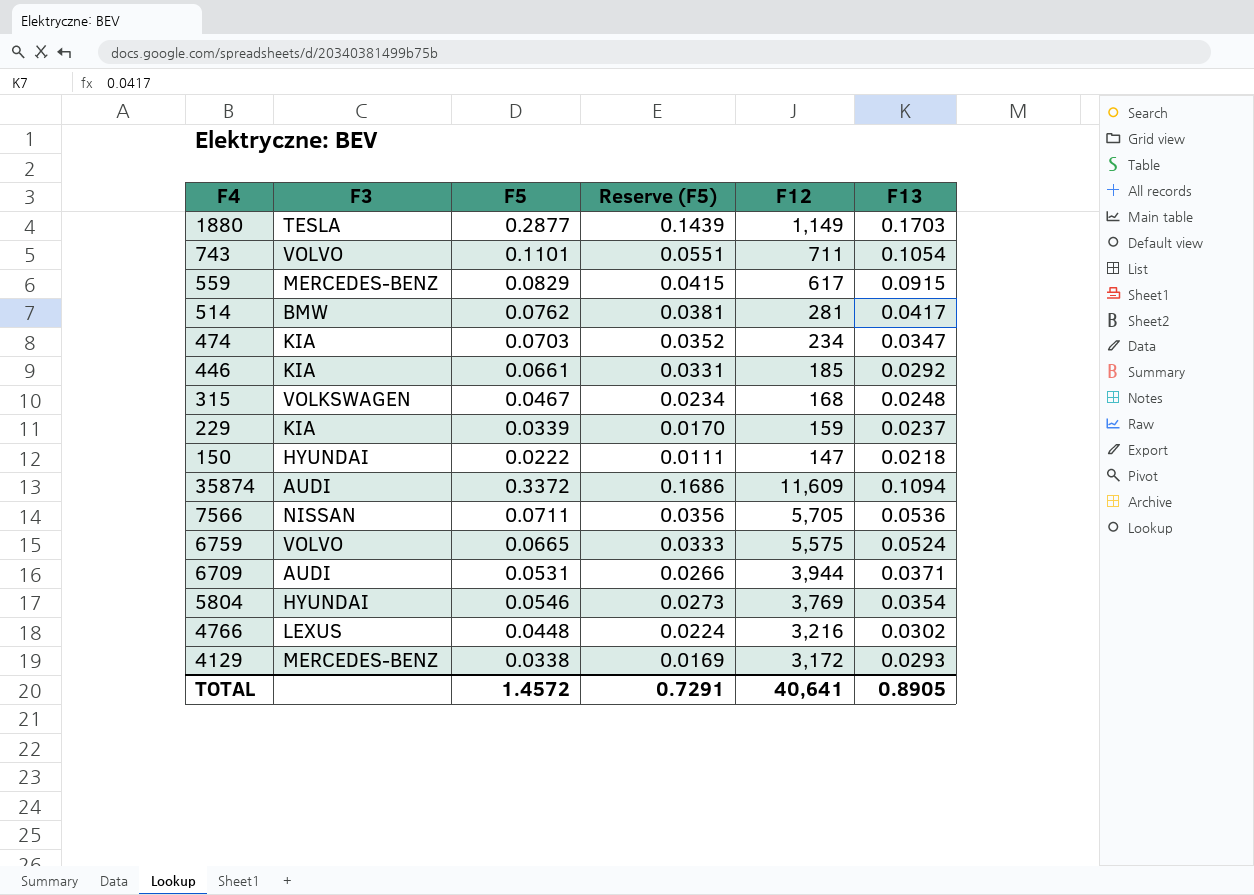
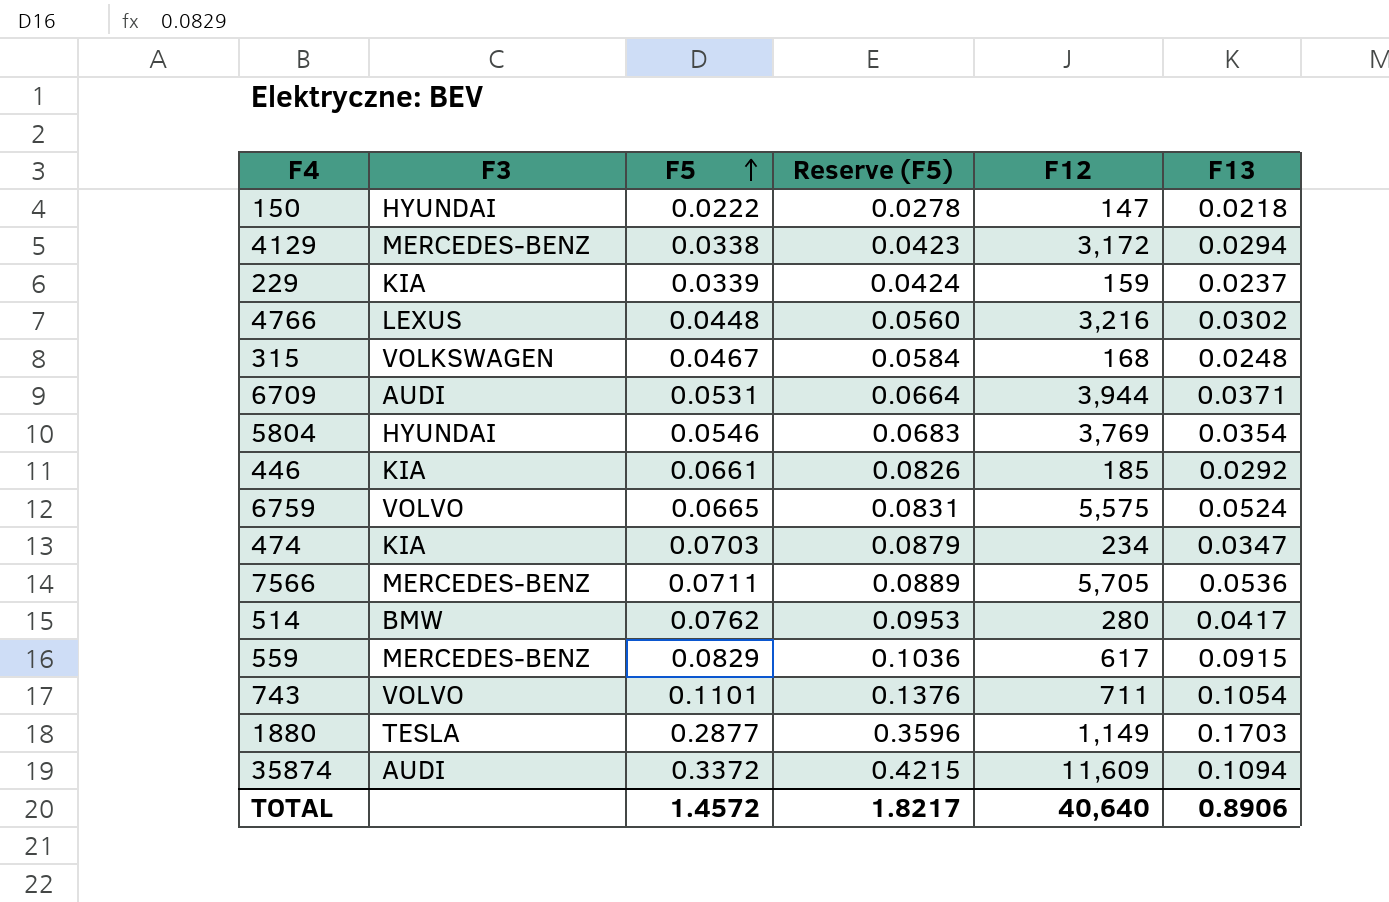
row order: none -> F5 ascending
column Reserve (F5) | formula: [F5] * 0.5 -> [F5] * 1.25
4129 | F13: 0.0293 -> 0.0294
7566 | F3: NISSAN -> MERCEDES-BENZ
514 | F12: 281 -> 280
TOTAL | Reserve (F5): 0.7291 -> 1.8217
TOTAL | F12: 40,641 -> 40,640
TOTAL | F13: 0.8905 -> 0.8906

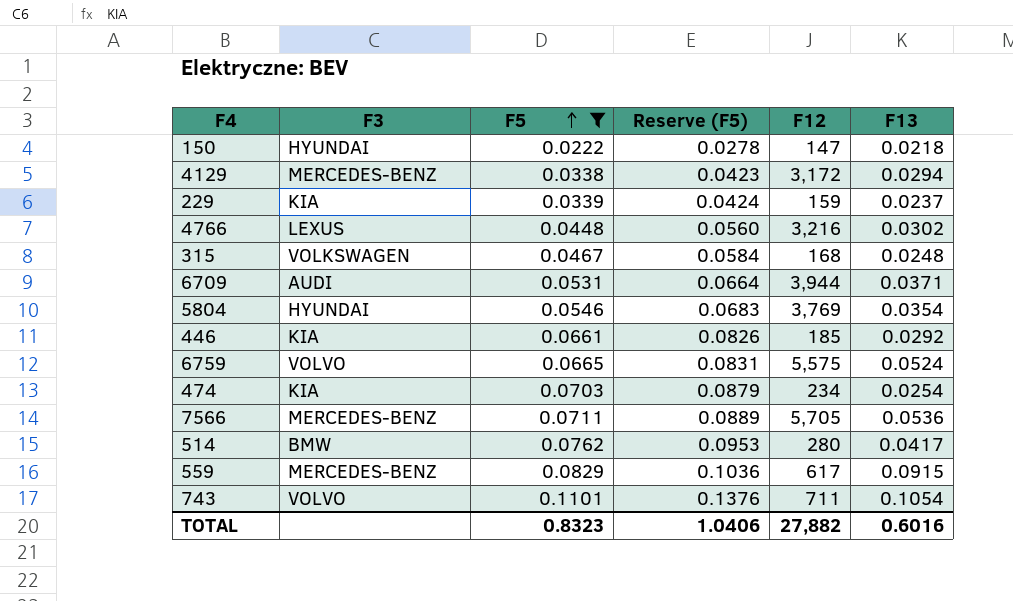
filter: none -> F5 <= 0.1101
474 | F13: 0.0347 -> 0.0254
TOTAL | F5: 1.4572 -> 0.8323
TOTAL | Reserve (F5): 1.8217 -> 1.0406
TOTAL | F12: 40,640 -> 27,882
TOTAL | F13: 0.8906 -> 0.6016

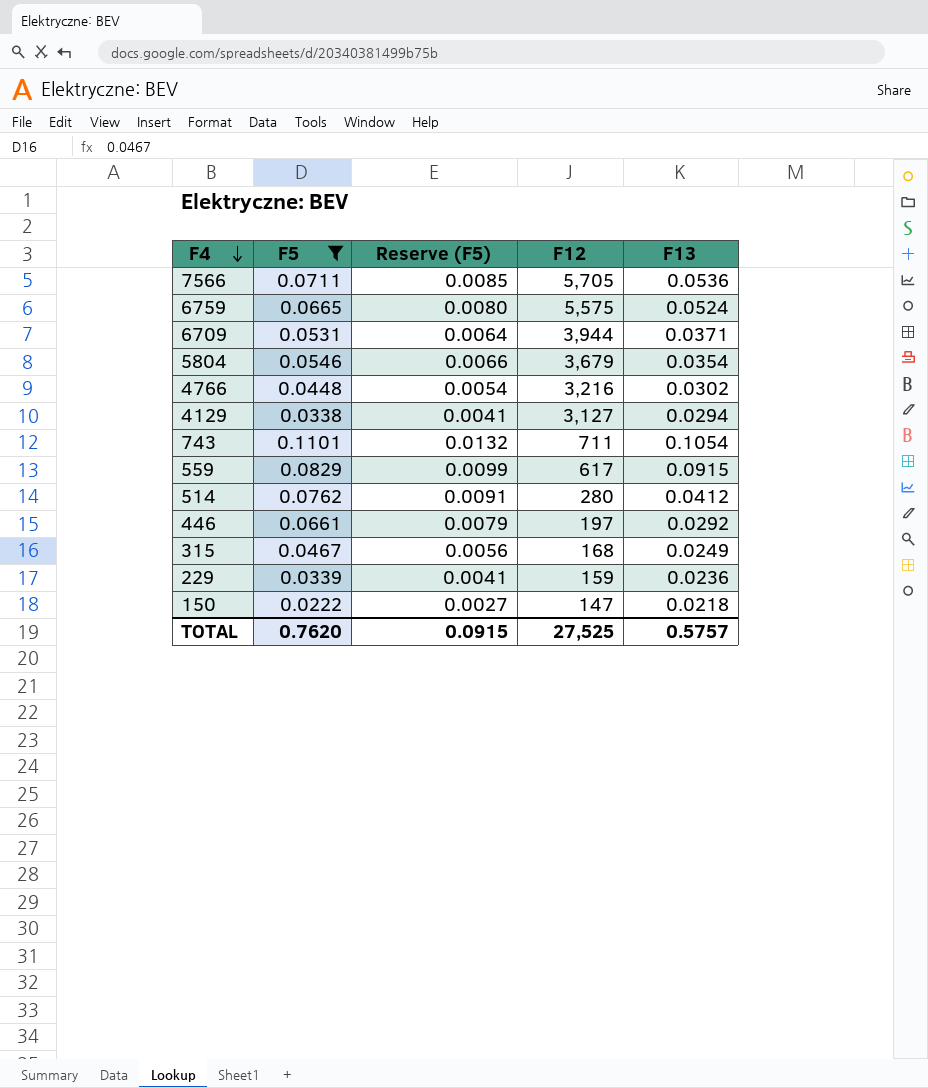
row order: F5 ascending -> F4 descending
column F3 | position: 2 -> none
column Reserve (F5) | formula: [F5] * 1.25 -> [F5] * 0.12
row 474: KIA | 0.0703 | 0.0879 | 234 | 0.0254 -> none
5804 | F12: 3,769 -> 3,679
4129 | F12: 3,172 -> 3,127
514 | F13: 0.0417 -> 0.0412
446 | F12: 185 -> 197
315 | F13: 0.0248 -> 0.0249
229 | F13: 0.0237 -> 0.0236
TOTAL | F5: 0.8323 -> 0.7620
TOTAL | Reserve (F5): 1.0406 -> 0.0915
TOTAL | F12: 27,882 -> 27,525
TOTAL | F13: 0.6016 -> 0.5757

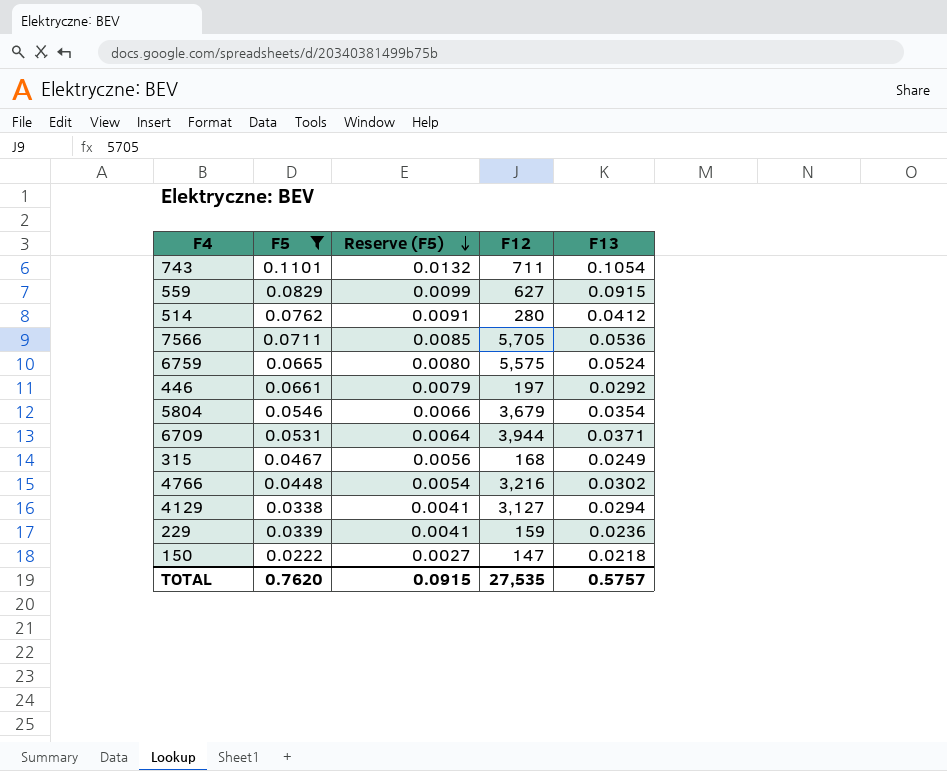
row order: F4 descending -> Reserve (F5) descending
559 | F12: 617 -> 627
TOTAL | F12: 27,525 -> 27,535

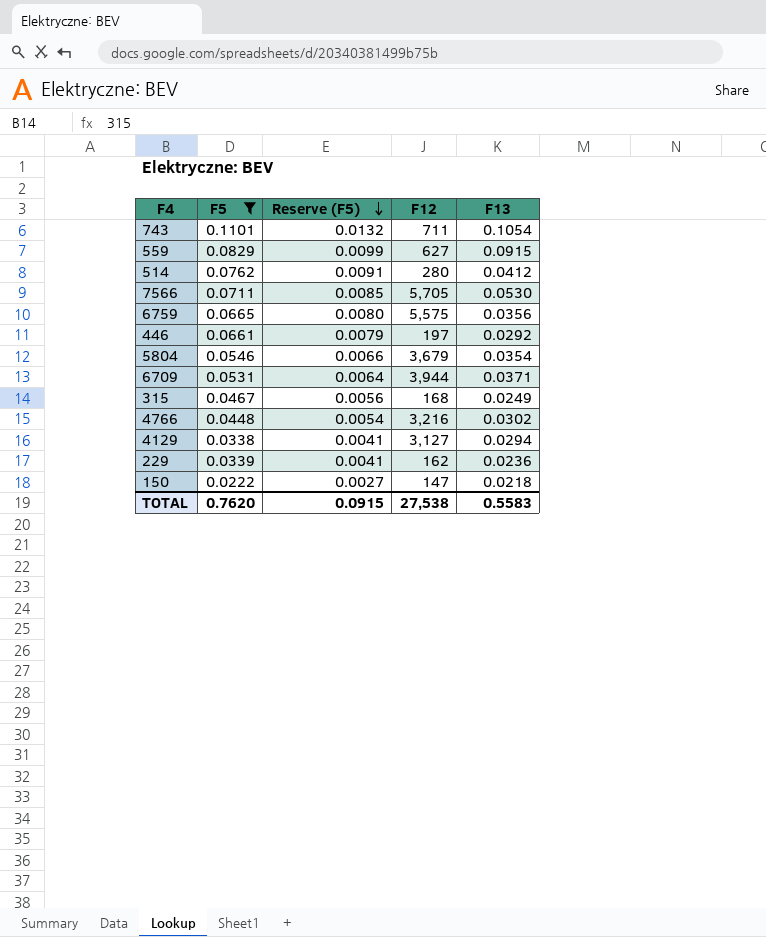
7566 | F13: 0.0536 -> 0.0530
6759 | F13: 0.0524 -> 0.0356
229 | F12: 159 -> 162
TOTAL | F12: 27,535 -> 27,538
TOTAL | F13: 0.5757 -> 0.5583

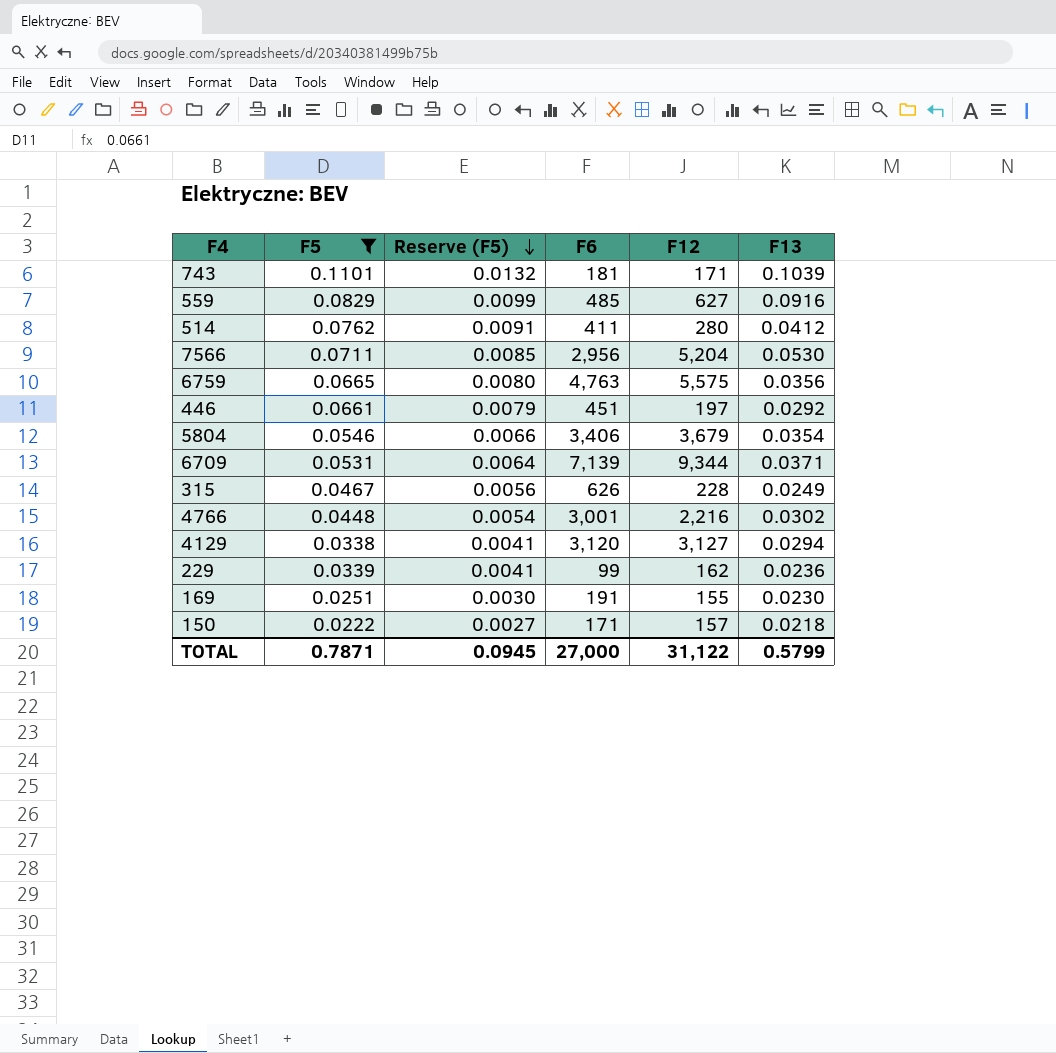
column F6 | position: none -> 4
743 | F12: 711 -> 171
743 | F13: 0.1054 -> 0.1039
559 | F13: 0.0915 -> 0.0916
7566 | F12: 5,705 -> 5,204
6709 | F12: 3,944 -> 9,344
315 | F12: 168 -> 228
4766 | F12: 3,216 -> 2,216
row 169: none -> 0.0251 | 0.0030 | 191 | 155 | 0.0230
150 | F12: 147 -> 157
TOTAL | F5: 0.7620 -> 0.7871
TOTAL | Reserve (F5): 0.0915 -> 0.0945
TOTAL | F12: 27,538 -> 31,122
TOTAL | F13: 0.5583 -> 0.5799

